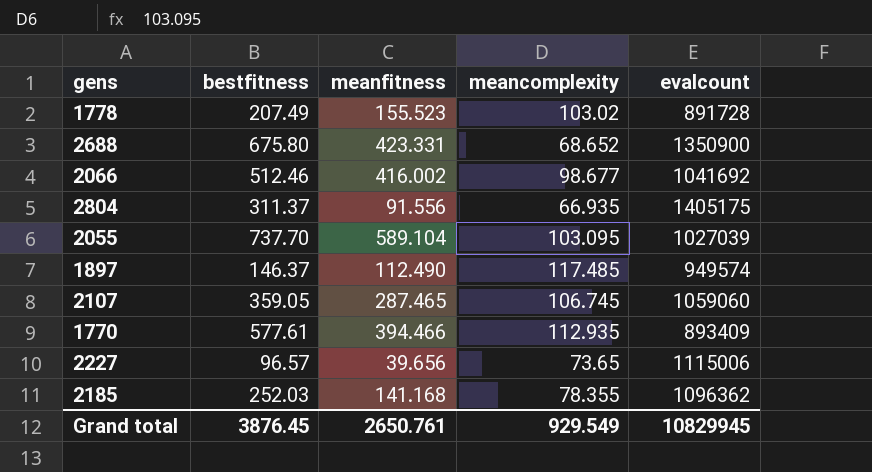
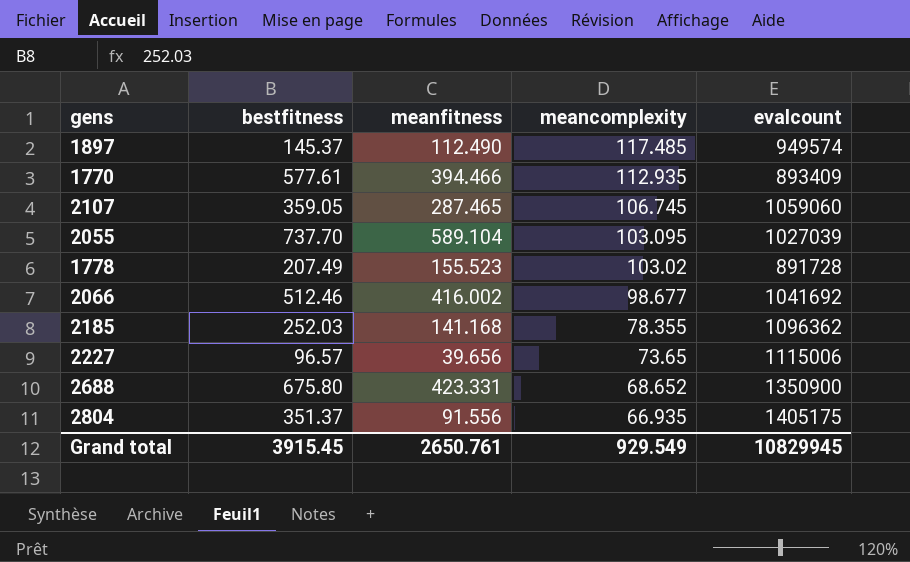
row order: none -> meancomplexity descending
1897 | bestfitness: 146.37 -> 145.37
2804 | bestfitness: 311.37 -> 351.37
Grand total | bestfitness: 3876.45 -> 3915.45

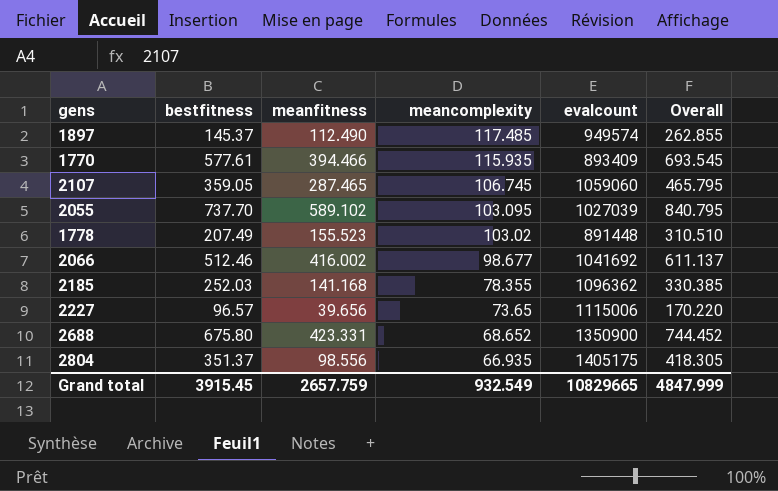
column Overall | formula: none -> [bestfitness] + [meancomplexity]
1770 | meancomplexity: 112.935 -> 115.935
2055 | meanfitness: 589.104 -> 589.102
1778 | evalcount: 891728 -> 891448
2804 | meanfitness: 91.556 -> 98.556
Grand total | meanfitness: 2650.761 -> 2657.759
Grand total | meancomplexity: 929.549 -> 932.549
Grand total | evalcount: 10829945 -> 10829665

